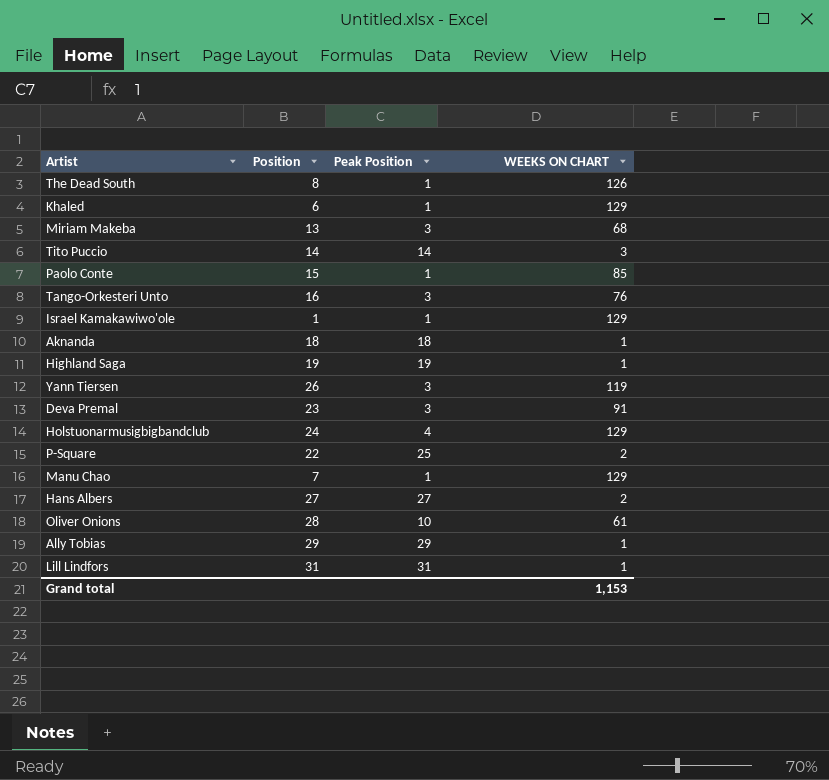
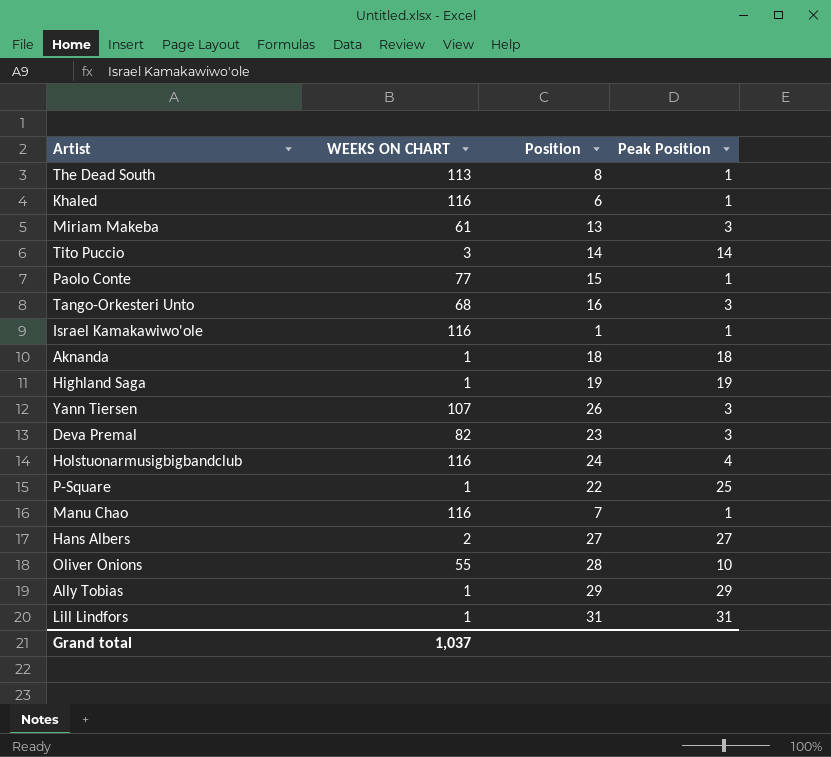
column WEEKS ON CHART | position: 4 -> 2
The Dead South | WEEKS ON CHART: 126 -> 113
Khaled | WEEKS ON CHART: 129 -> 116
Miriam Makeba | WEEKS ON CHART: 68 -> 61
Paolo Conte | WEEKS ON CHART: 85 -> 77
Tango-Orkesteri Unto | WEEKS ON CHART: 76 -> 68
Israel Kamakawiwo'ole | WEEKS ON CHART: 129 -> 116
Yann Tiersen | WEEKS ON CHART: 119 -> 107
Deva Premal | WEEKS ON CHART: 91 -> 82
Holstuonarmusigbigbandclub | WEEKS ON CHART: 129 -> 116
P-Square | WEEKS ON CHART: 2 -> 1
Manu Chao | WEEKS ON CHART: 129 -> 116
Oliver Onions | WEEKS ON CHART: 61 -> 55
Grand total | WEEKS ON CHART: 1,153 -> 1,037

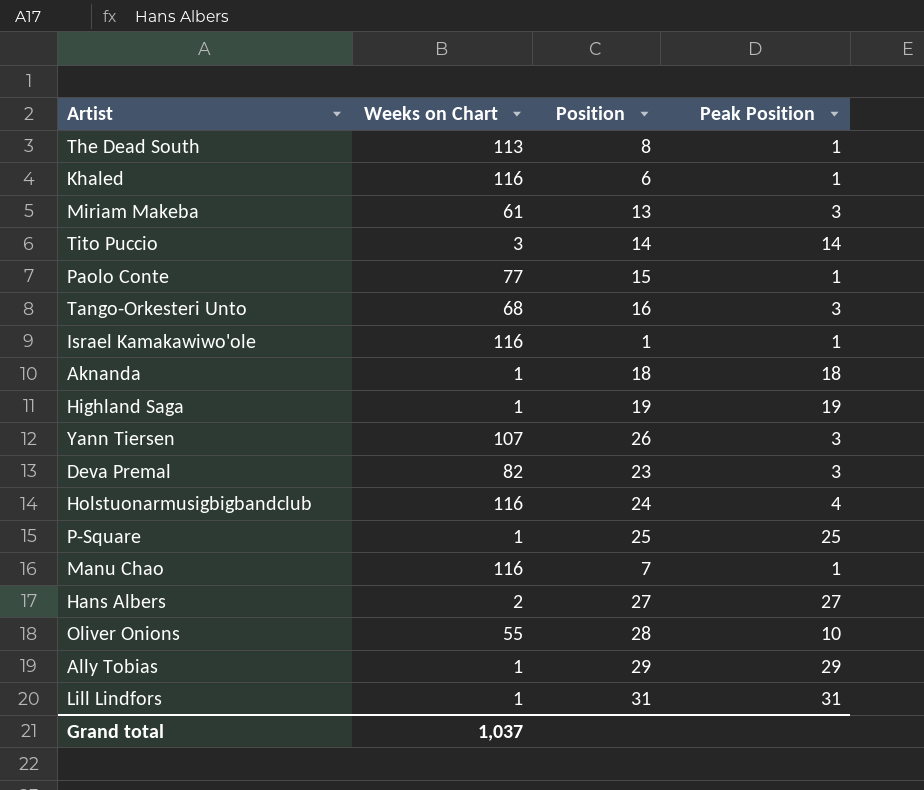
column name: WEEKS ON CHART -> Weeks on Chart
P-Square | Position: 22 -> 25

